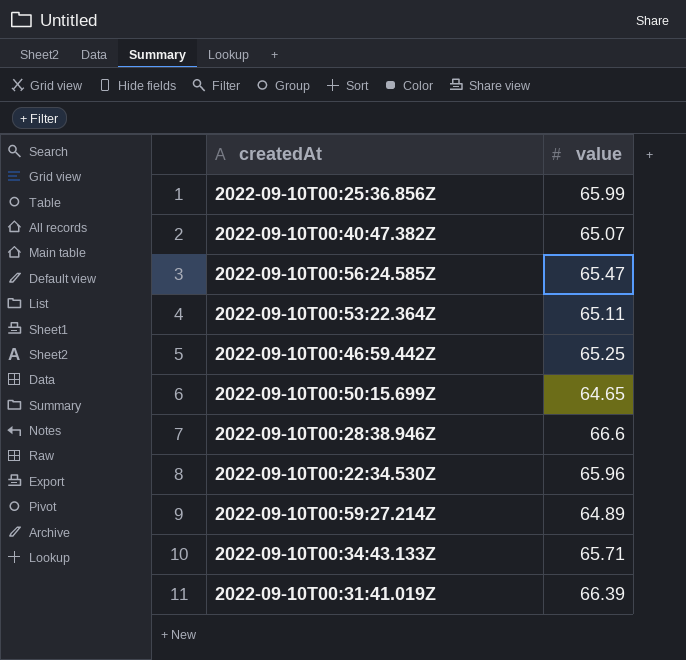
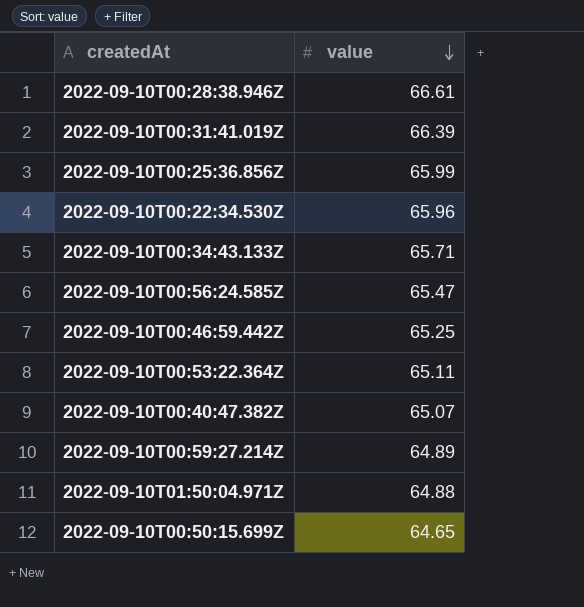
row order: none -> value descending
2022-09-10T00:28:38.946Z | value: 66.6 -> 66.61
row 2022-09-10T01:50:04.971Z: none -> 64.88

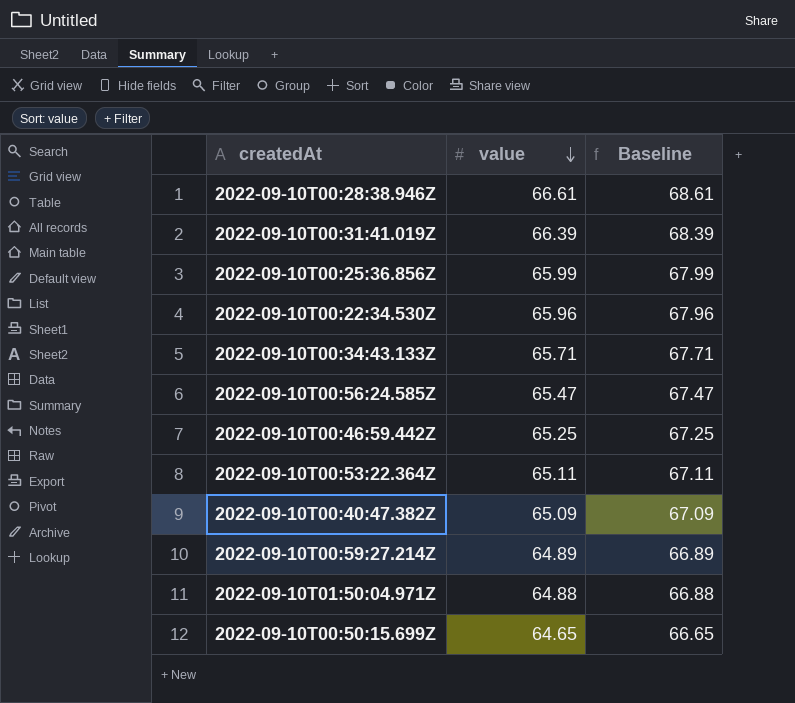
column Baseline | formula: none -> [value] + 2
2022-09-10T00:40:47.382Z | value: 65.07 -> 65.09

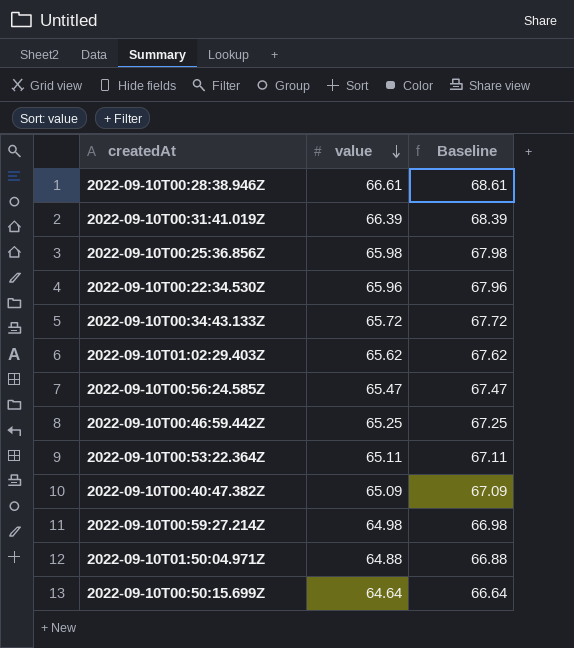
2022-09-10T00:25:36.856Z | value: 65.99 -> 65.98
2022-09-10T00:25:36.856Z | Baseline: 67.99 -> 67.98
2022-09-10T00:34:43.133Z | value: 65.71 -> 65.72
2022-09-10T00:34:43.133Z | Baseline: 67.71 -> 67.72
row 2022-09-10T01:02:29.403Z: none -> 65.62 | 67.62
2022-09-10T00:59:27.214Z | value: 64.89 -> 64.98
2022-09-10T00:59:27.214Z | Baseline: 66.89 -> 66.98
2022-09-10T00:50:15.699Z | value: 64.65 -> 64.64
2022-09-10T00:50:15.699Z | Baseline: 66.65 -> 66.64

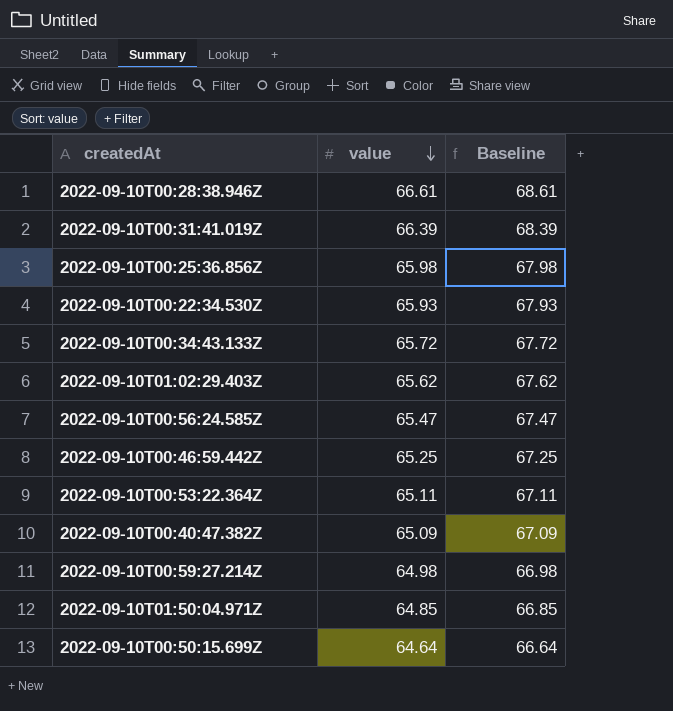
2022-09-10T00:22:34.530Z | value: 65.96 -> 65.93
2022-09-10T00:22:34.530Z | Baseline: 67.96 -> 67.93
2022-09-10T01:50:04.971Z | value: 64.88 -> 64.85
2022-09-10T01:50:04.971Z | Baseline: 66.88 -> 66.85

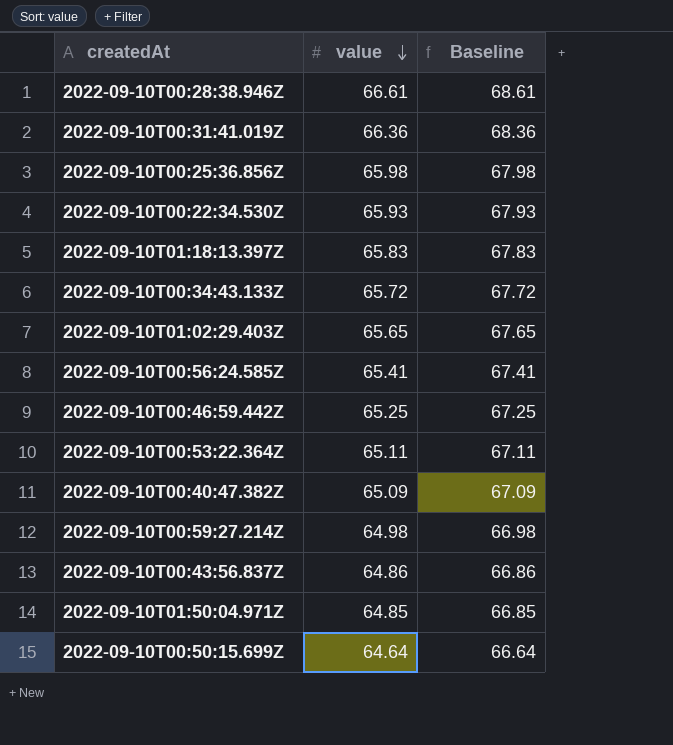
2022-09-10T00:31:41.019Z | value: 66.39 -> 66.36
2022-09-10T00:31:41.019Z | Baseline: 68.39 -> 68.36
row 2022-09-10T01:18:13.397Z: none -> 65.83 | 67.83
2022-09-10T01:02:29.403Z | value: 65.62 -> 65.65
2022-09-10T01:02:29.403Z | Baseline: 67.62 -> 67.65
2022-09-10T00:56:24.585Z | value: 65.47 -> 65.41
2022-09-10T00:56:24.585Z | Baseline: 67.47 -> 67.41
row 2022-09-10T00:43:56.837Z: none -> 64.86 | 66.86

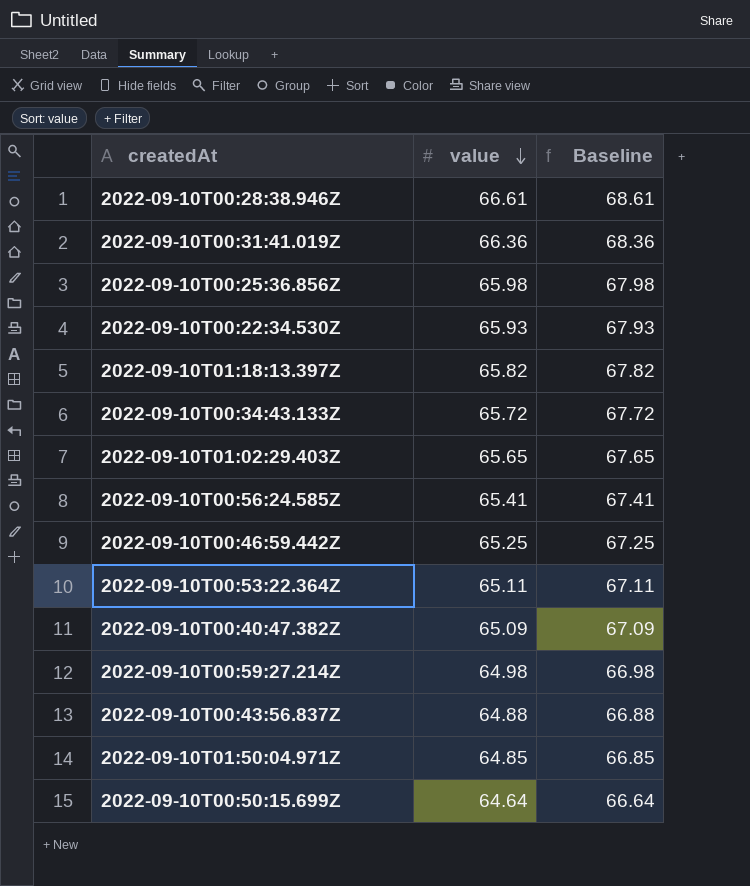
2022-09-10T01:18:13.397Z | value: 65.83 -> 65.82
2022-09-10T01:18:13.397Z | Baseline: 67.83 -> 67.82
2022-09-10T00:43:56.837Z | value: 64.86 -> 64.88
2022-09-10T00:43:56.837Z | Baseline: 66.86 -> 66.88

